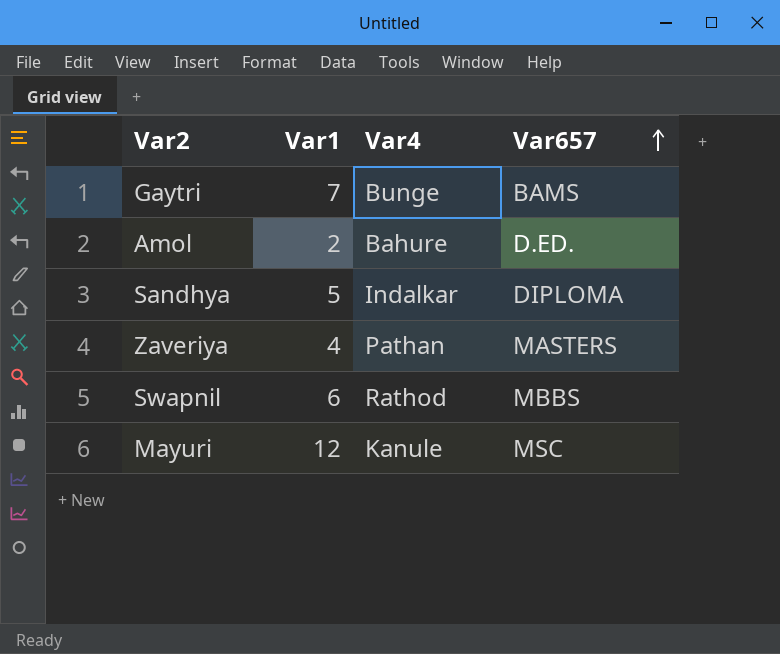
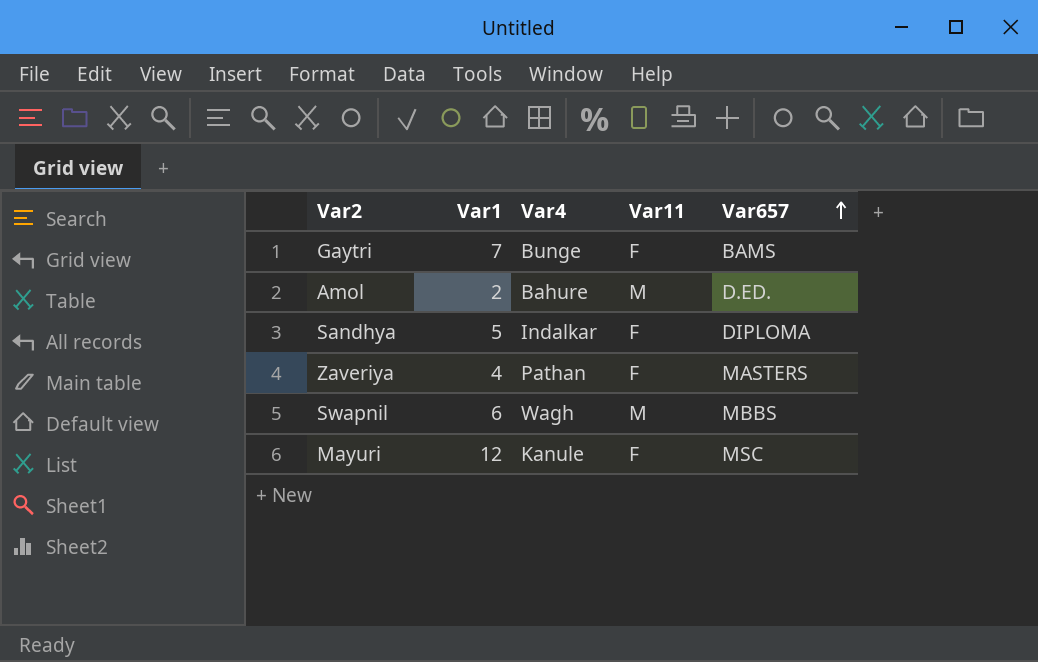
column Var11 | position: none -> 4
Swapnil | Var4: Rathod -> Wagh

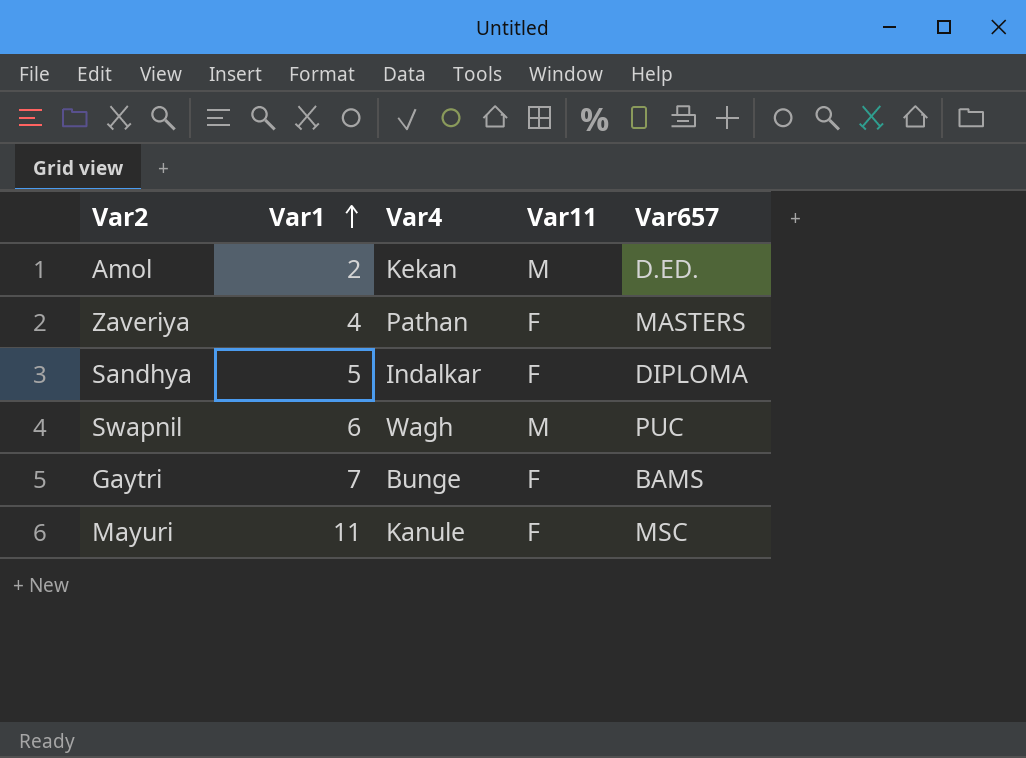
row order: Var657 ascending -> Var1 ascending
Amol | Var4: Bahure -> Kekan
Swapnil | Var657: MBBS -> PUC
Mayuri | Var1: 12 -> 11

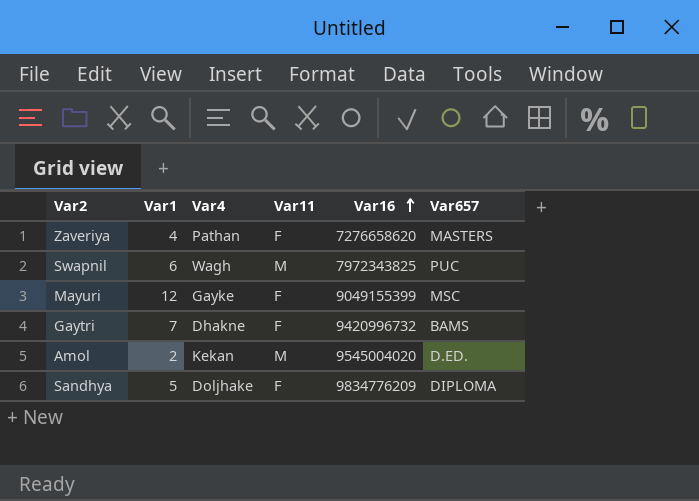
row order: Var1 ascending -> Var16 ascending
column Var16 | position: none -> 5
Mayuri | Var1: 11 -> 12
Mayuri | Var4: Kanule -> Gayke
Gaytri | Var4: Bunge -> Dhakne
Sandhya | Var4: Indalkar -> Doljhake

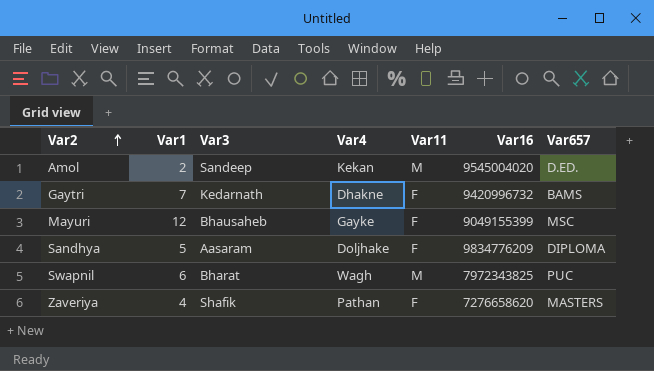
row order: Var16 ascending -> Var2 ascending
column Var3 | position: none -> 3

